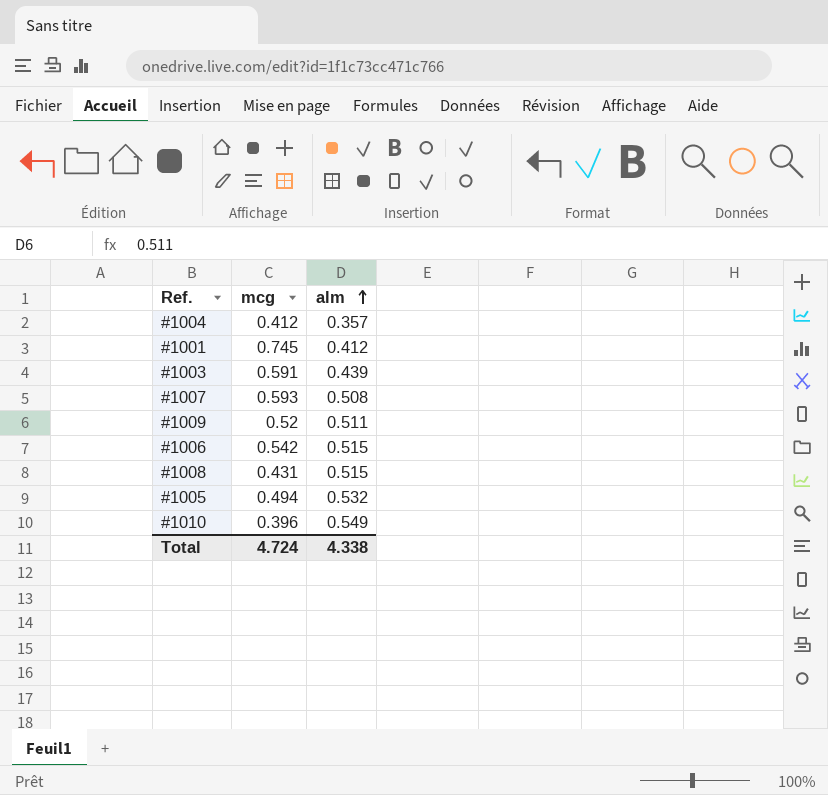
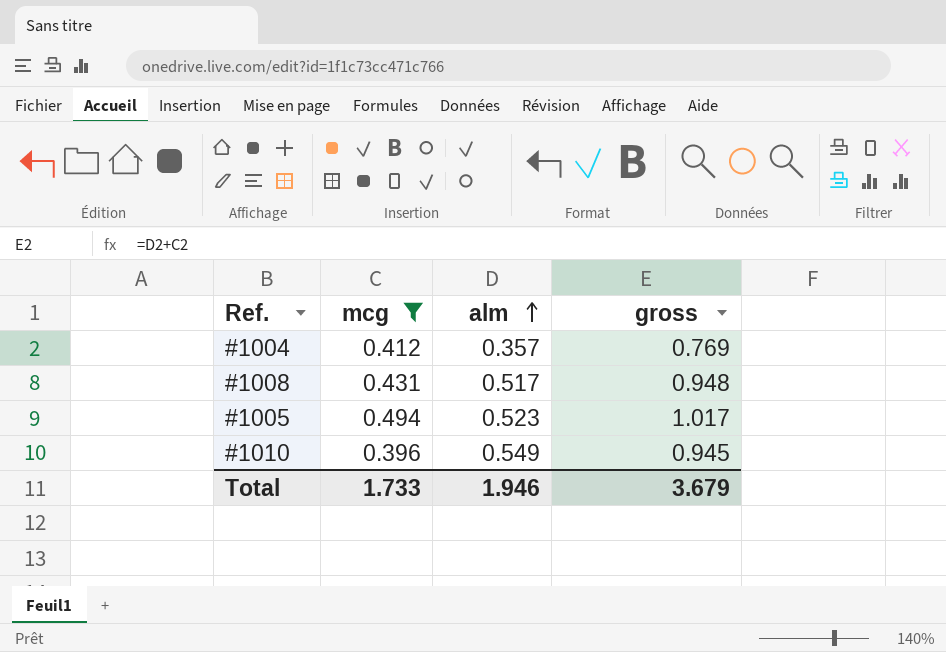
filter: none -> mcg <= 0.494
column gross | formula: none -> [mcg] + [alm]
#1008 | alm: 0.515 -> 0.517
#1005 | alm: 0.532 -> 0.523
Total | mcg: 4.724 -> 1.733
Total | alm: 4.338 -> 1.946

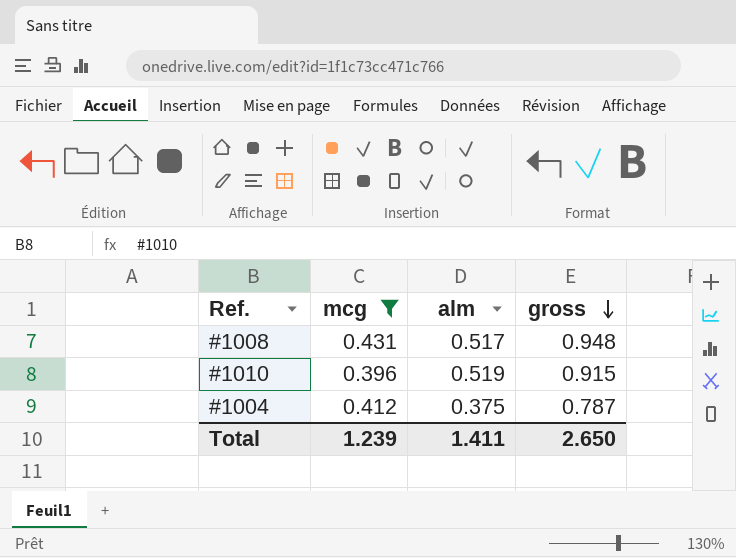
row order: alm ascending -> gross descending
row #1005: 0.494 | 0.523 | 1.017 -> none
#1010 | alm: 0.549 -> 0.519
#1010 | gross: 0.945 -> 0.915
#1004 | alm: 0.357 -> 0.375
#1004 | gross: 0.769 -> 0.787
Total | mcg: 1.733 -> 1.239
Total | alm: 1.946 -> 1.411
Total | gross: 3.679 -> 2.650

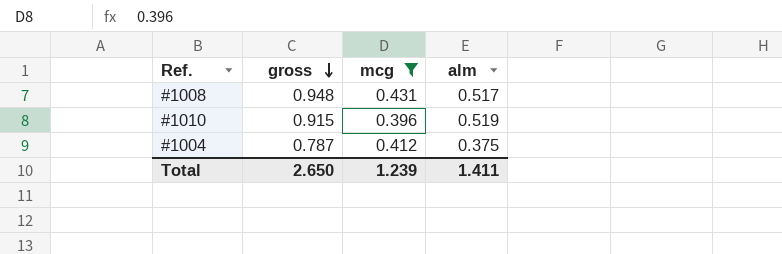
column gross | position: 4 -> 2

